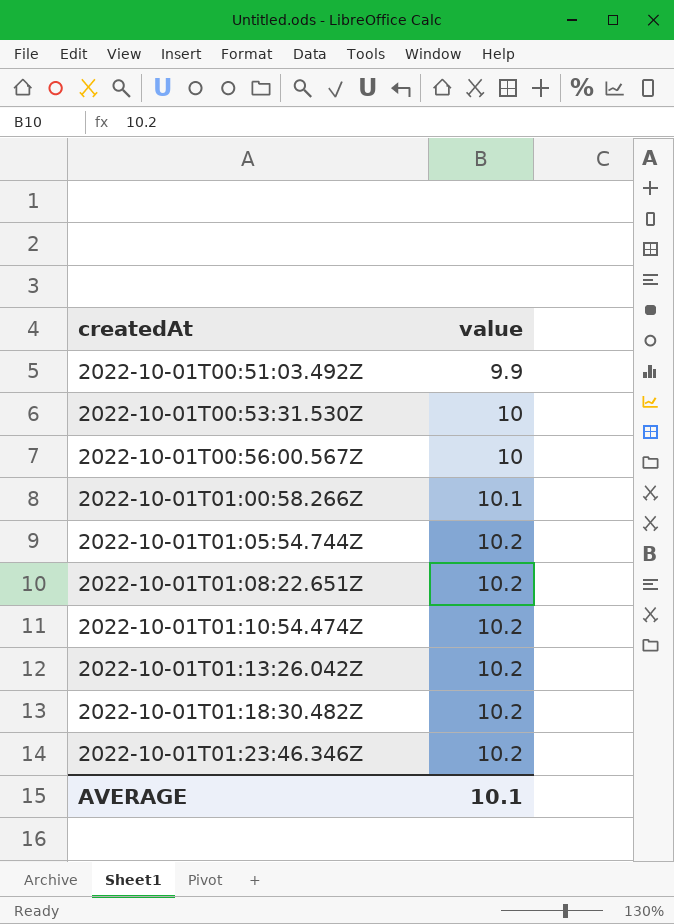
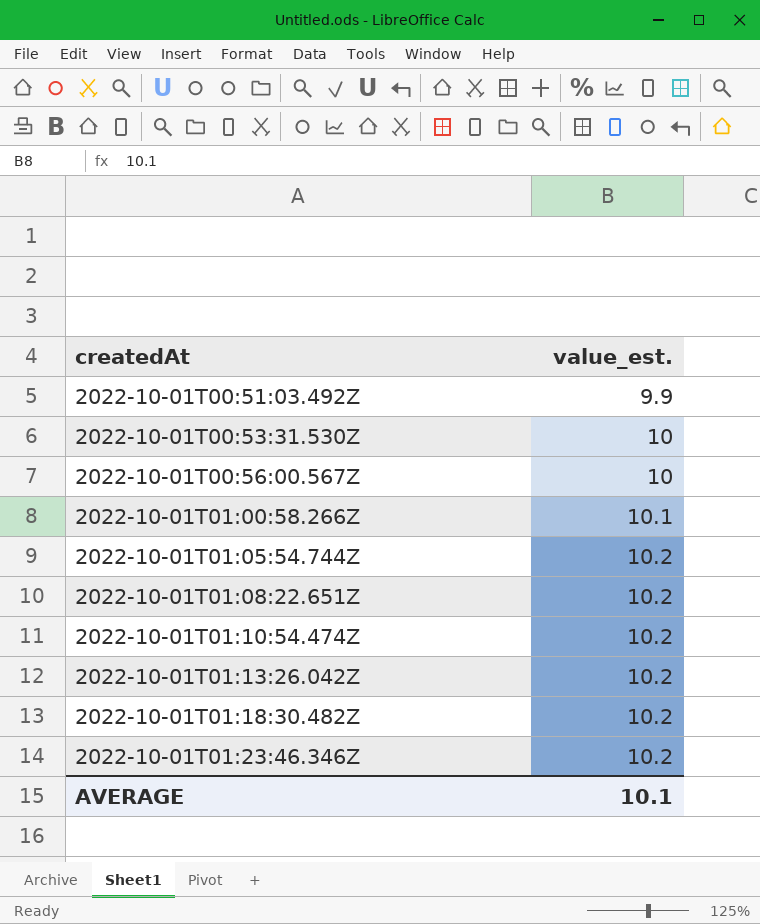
column name: value -> value_est.

